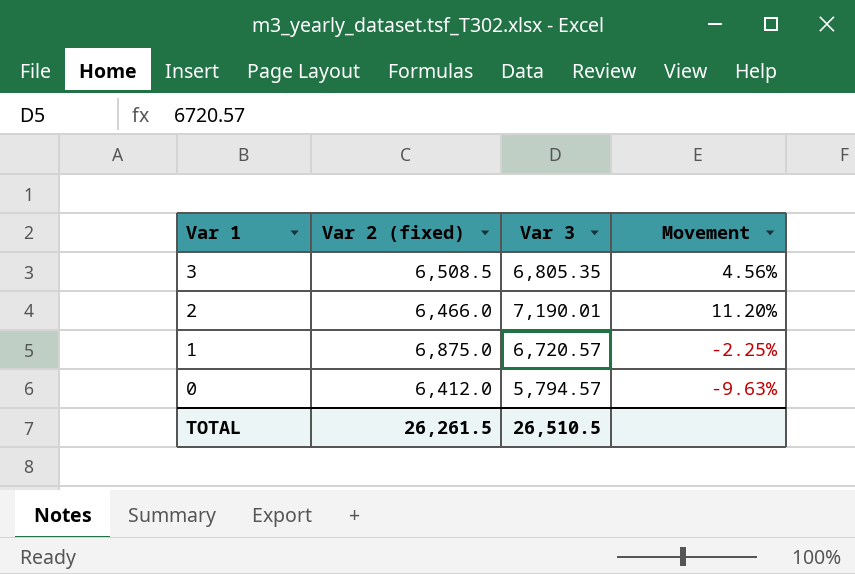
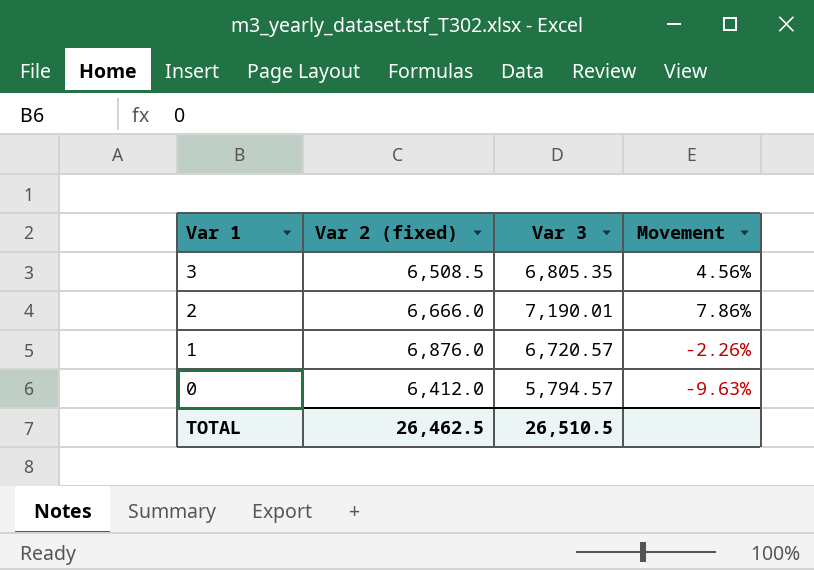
2 | Var 2 (fixed): 6,466.0 -> 6,666.0
2 | Movement: 11.20% -> 7.86%
1 | Var 2 (fixed): 6,875.0 -> 6,876.0
1 | Movement: -2.25% -> -2.26%
TOTAL | Var 2 (fixed): 26,261.5 -> 26,462.5

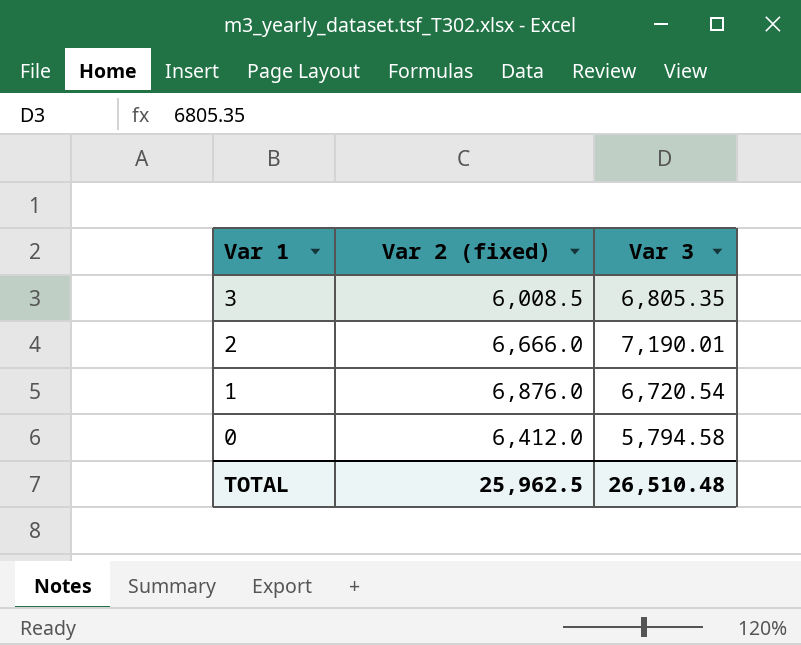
column Movement | formula: ([Var 3] - [Var 2 (fixed)]) / [Var 2 (fixed)] -> none
3 | Var 2 (fixed): 6,508.5 -> 6,008.5
1 | Var 3: 6,720.57 -> 6,720.54
0 | Var 3: 5,794.57 -> 5,794.58
TOTAL | Var 2 (fixed): 26,462.5 -> 25,962.5
TOTAL | Var 3: 26,510.5 -> 26,510.48

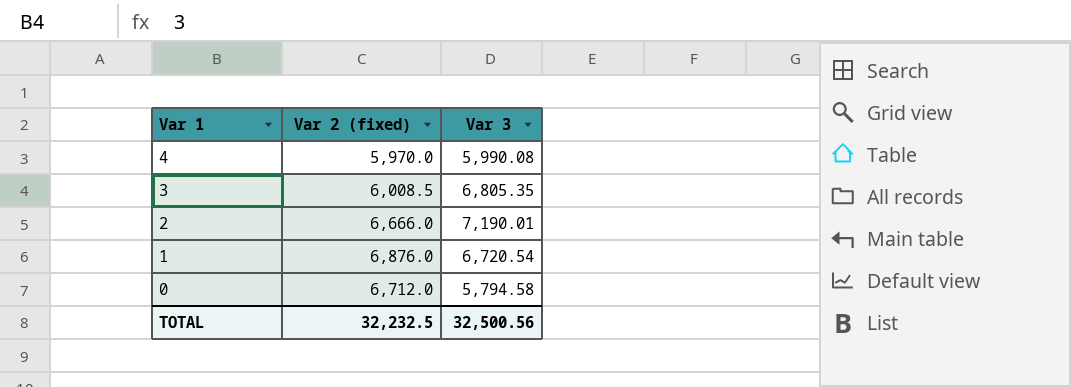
row 4: none -> 5,970.0 | 5,990.08
0 | Var 2 (fixed): 6,412.0 -> 6,712.0
TOTAL | Var 2 (fixed): 25,962.5 -> 32,232.5
TOTAL | Var 3: 26,510.48 -> 32,500.56

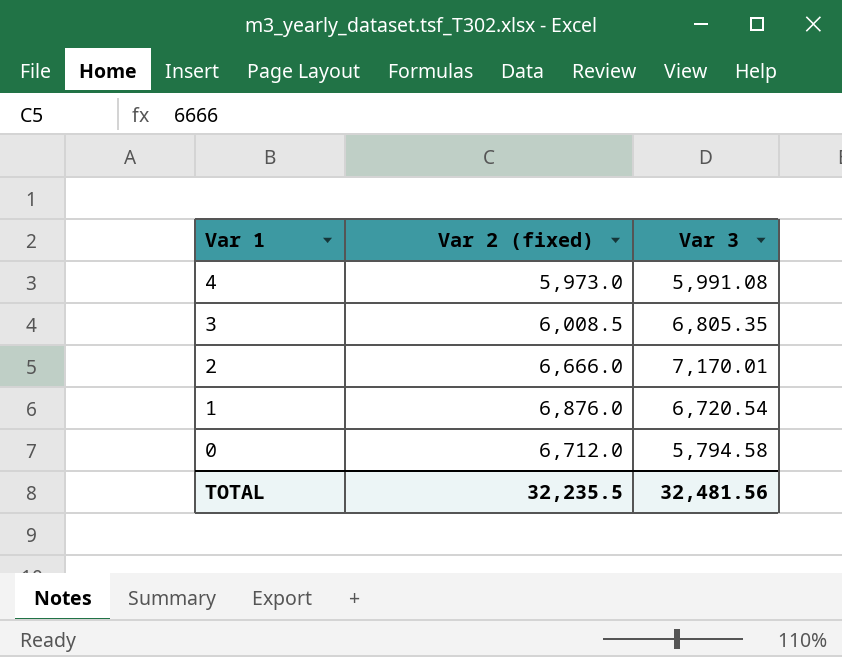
4 | Var 2 (fixed): 5,970.0 -> 5,973.0
4 | Var 3: 5,990.08 -> 5,991.08
2 | Var 3: 7,190.01 -> 7,170.01
TOTAL | Var 2 (fixed): 32,232.5 -> 32,235.5
TOTAL | Var 3: 32,500.56 -> 32,481.56

